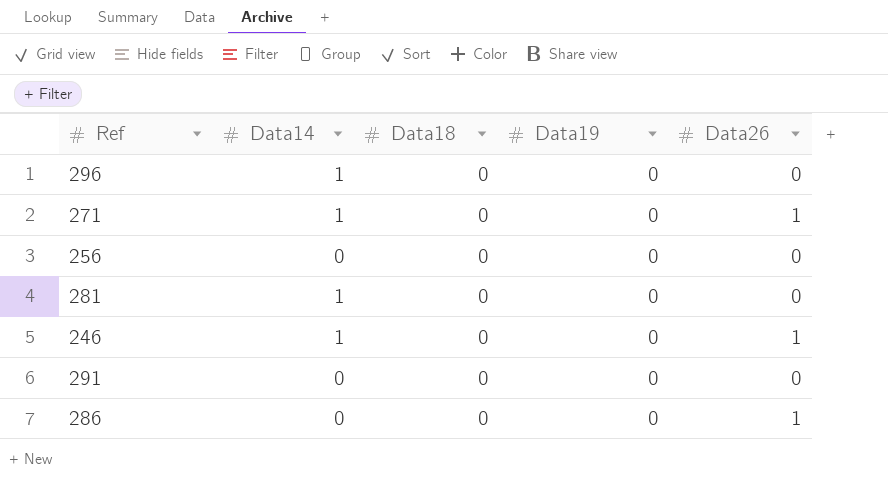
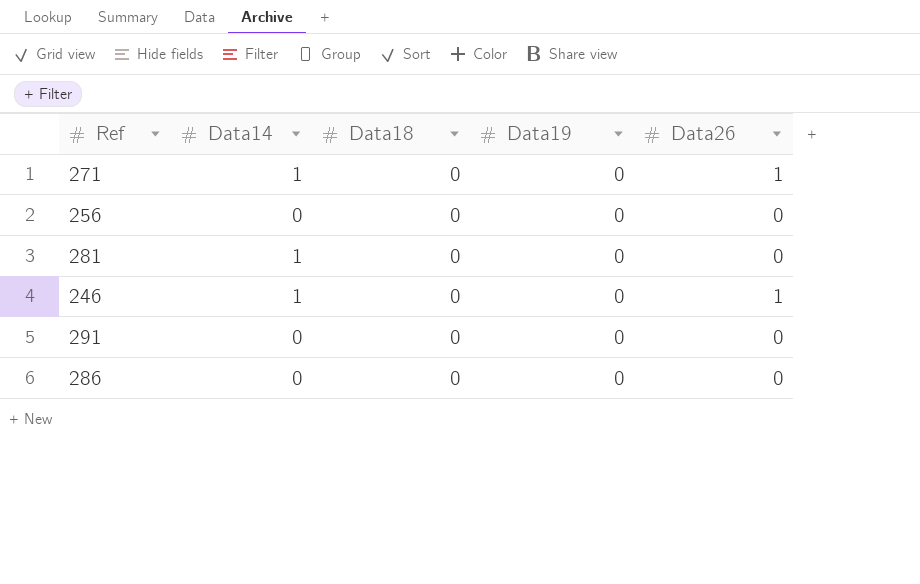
row 296: 1 | 0 | 0 | 0 -> none
286 | Data26: 1 -> 0

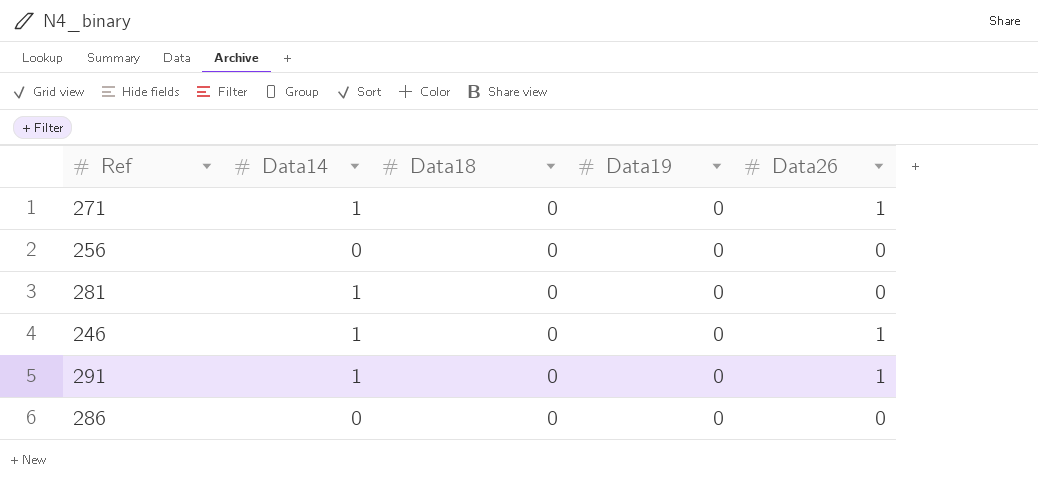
291 | Data14: 0 -> 1
291 | Data26: 0 -> 1

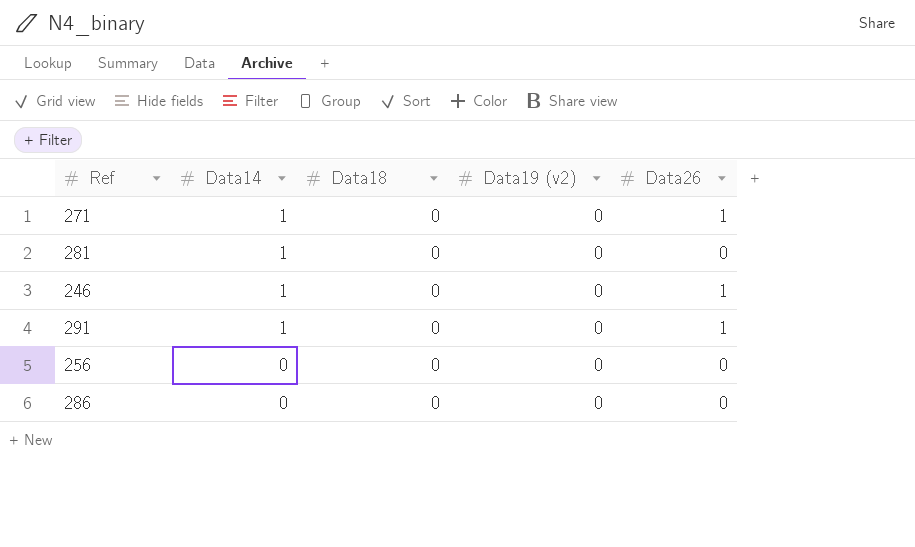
row order: none -> Data14 descending
column name: Data19 -> Data19 (v2)

